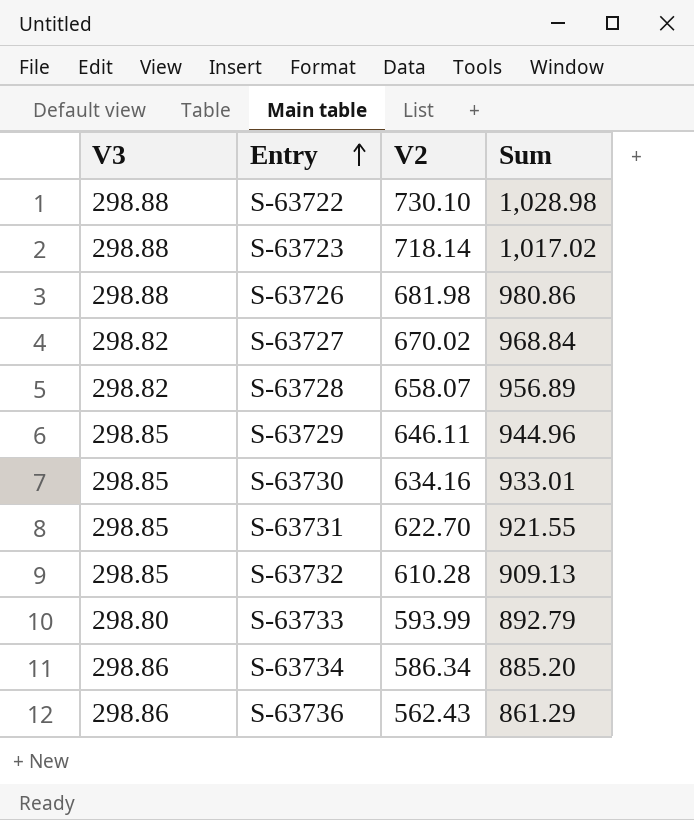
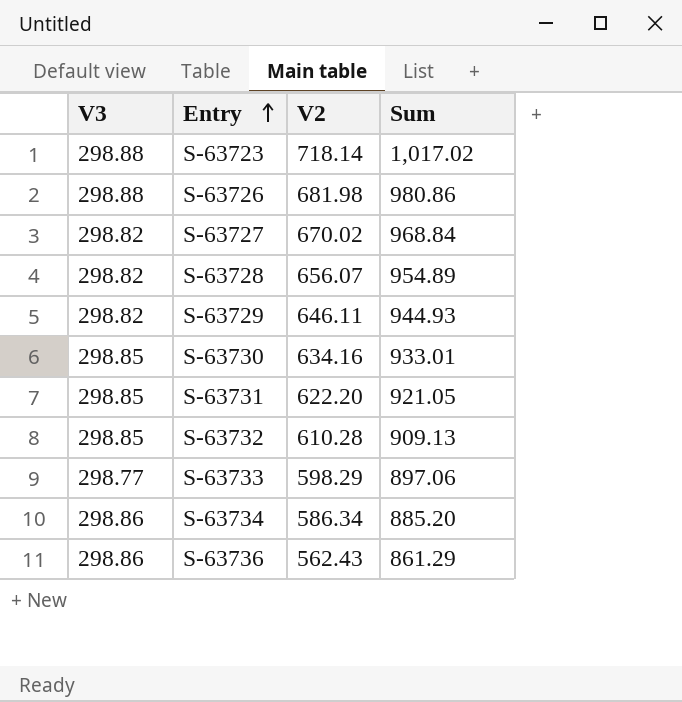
row S-63722: 298.88 | 730.10 | 1,028.98 -> none
S-63728 | V2: 658.07 -> 656.07
S-63728 | Sum: 956.89 -> 954.89
S-63729 | V3: 298.85 -> 298.82
S-63729 | Sum: 944.96 -> 944.93
S-63731 | V2: 622.70 -> 622.20
S-63731 | Sum: 921.55 -> 921.05
S-63733 | V3: 298.80 -> 298.77
S-63733 | V2: 593.99 -> 598.29
S-63733 | Sum: 892.79 -> 897.06

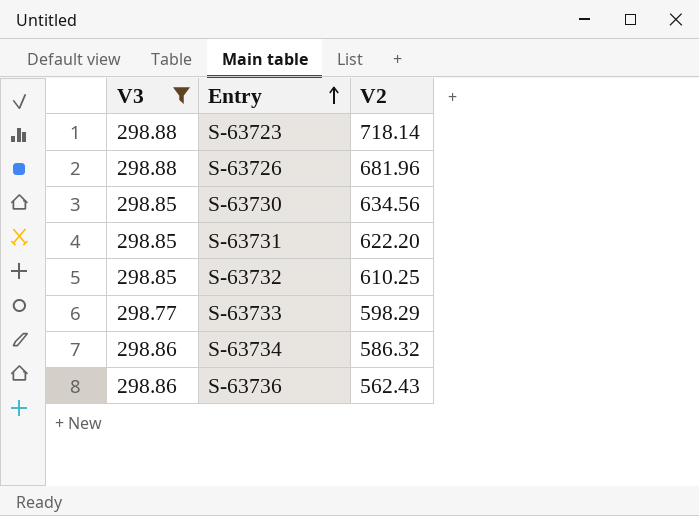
filter: none -> V3 != 298.82
column Sum | formula: [V3] + [V2] -> none
S-63726 | V2: 681.98 -> 681.96
S-63730 | V2: 634.16 -> 634.56
S-63732 | V2: 610.28 -> 610.25
S-63734 | V2: 586.34 -> 586.32

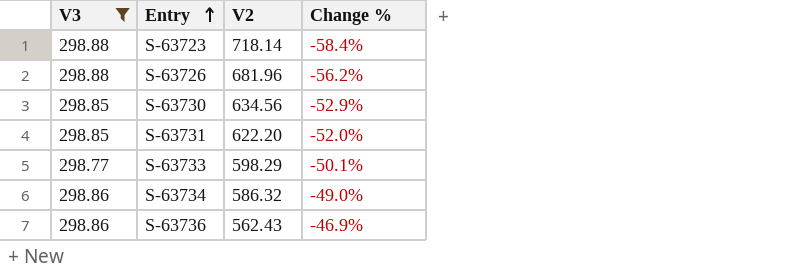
column Change % | formula: none -> ([V3] - [V2]) / [V2]
row S-63732: 298.85 | 610.25 -> none

